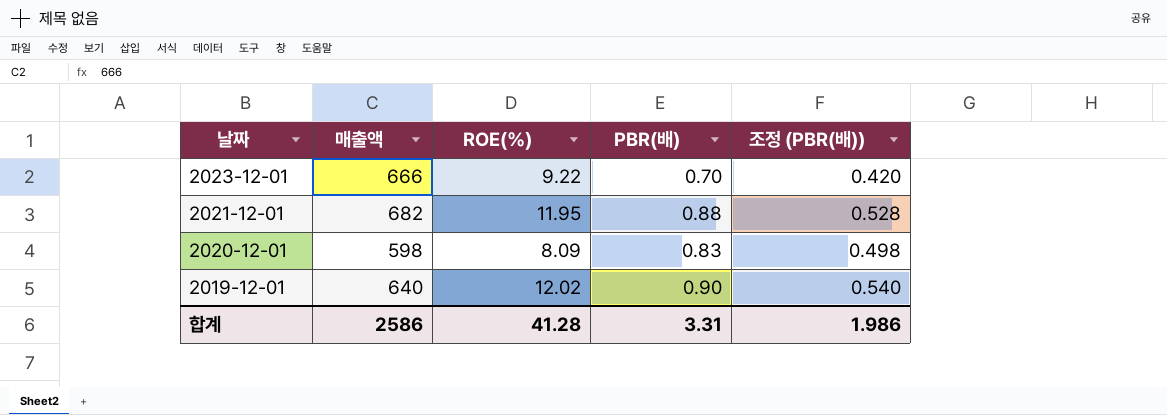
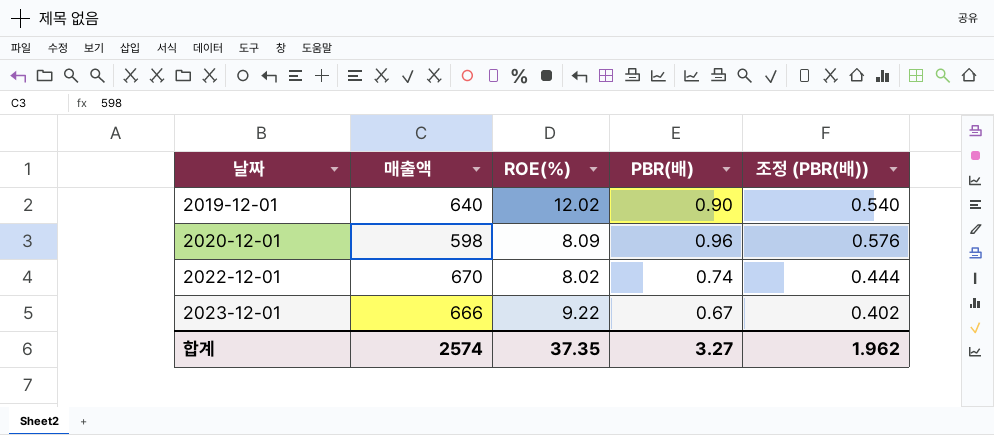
row order: 날짜 descending -> 날짜 ascending
row 2021-12-01: 682 | 11.95 | 0.88 | 0.528 -> none
2020-12-01 | PBR(배): 0.83 -> 0.96
2020-12-01 | 조정 (PBR(배)): 0.498 -> 0.576
row 2022-12-01: none -> 670 | 8.02 | 0.74 | 0.444
2023-12-01 | PBR(배): 0.70 -> 0.67
2023-12-01 | 조정 (PBR(배)): 0.420 -> 0.402
합계 | 매출액: 2586 -> 2574
합계 | ROE(%): 41.28 -> 37.35
합계 | PBR(배): 3.31 -> 3.27
합계 | 조정 (PBR(배)): 1.986 -> 1.962

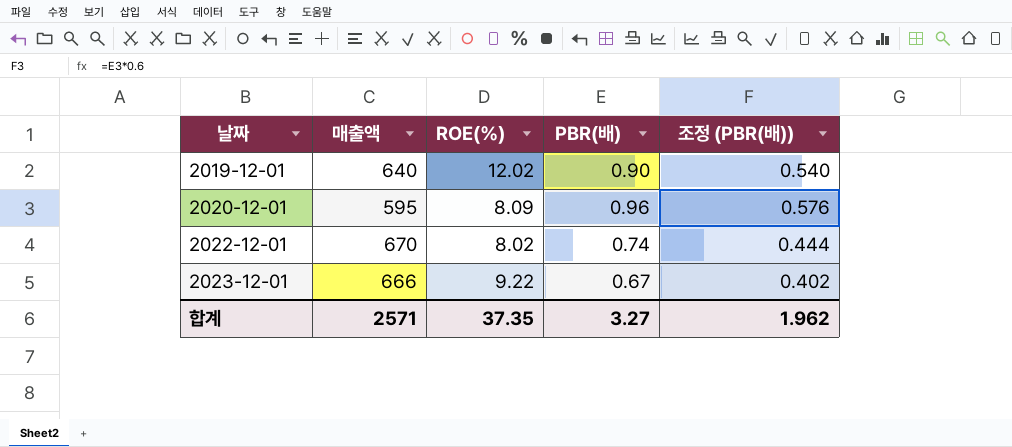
2020-12-01 | 매출액: 598 -> 595
합계 | 매출액: 2574 -> 2571

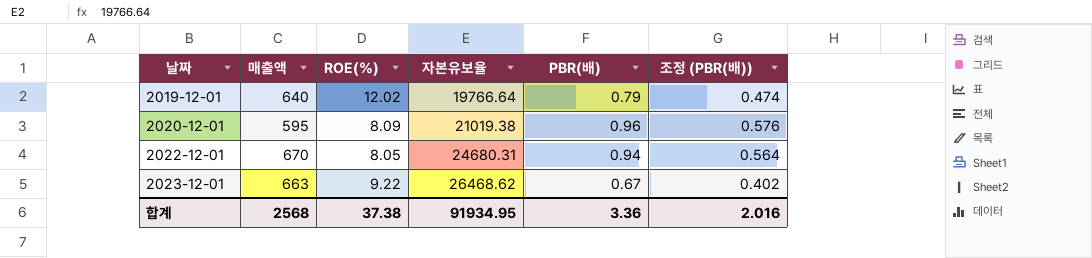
column 자본유보율 | position: none -> 4
2019-12-01 | PBR(배): 0.90 -> 0.79
2019-12-01 | 조정 (PBR(배)): 0.540 -> 0.474
2022-12-01 | ROE(%): 8.02 -> 8.05
2022-12-01 | PBR(배): 0.74 -> 0.94
2022-12-01 | 조정 (PBR(배)): 0.444 -> 0.564
2023-12-01 | 매출액: 666 -> 663
합계 | 매출액: 2571 -> 2568
합계 | ROE(%): 37.35 -> 37.38
합계 | PBR(배): 3.27 -> 3.36
합계 | 조정 (PBR(배)): 1.962 -> 2.016

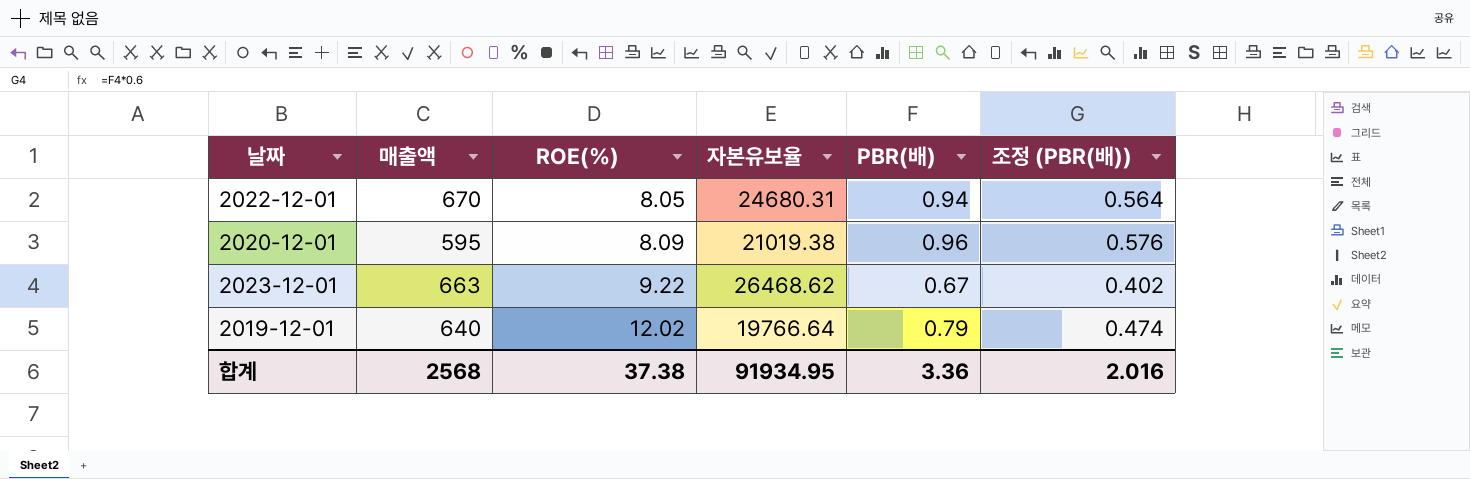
row order: 날짜 ascending -> ROE(%) ascending

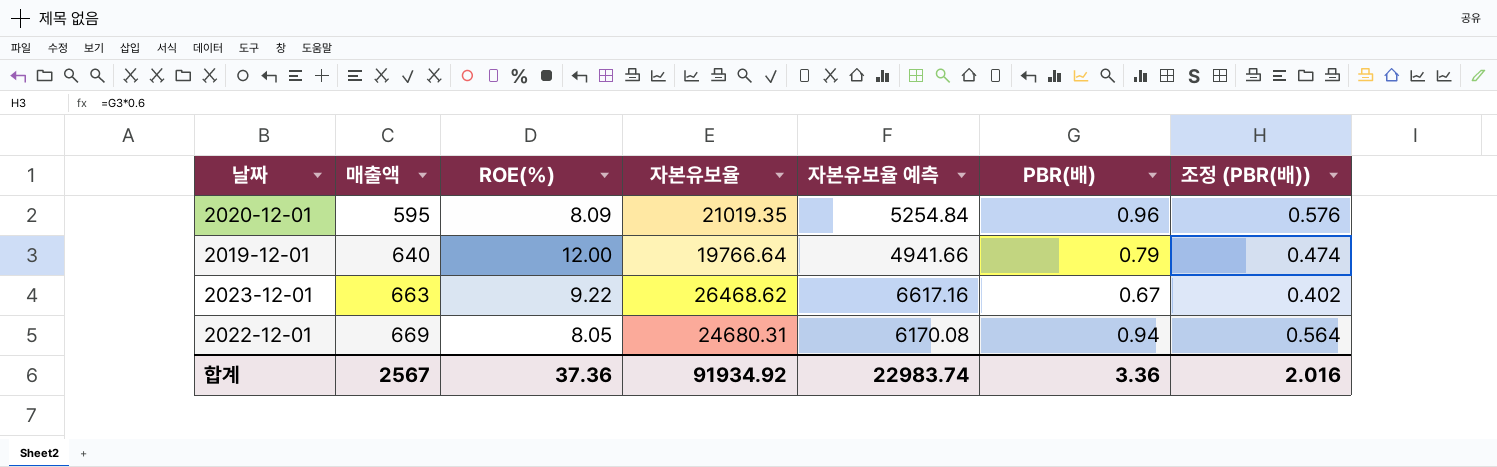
row order: ROE(%) ascending -> 매출액 ascending
column 자본유보율 예측 | formula: none -> [자본유보율] * 0.25
2020-12-01 | 자본유보율: 21019.38 -> 21019.35
2019-12-01 | ROE(%): 12.02 -> 12.00
2022-12-01 | 매출액: 670 -> 669
합계 | 매출액: 2568 -> 2567
합계 | ROE(%): 37.38 -> 37.36
합계 | 자본유보율: 91934.95 -> 91934.92

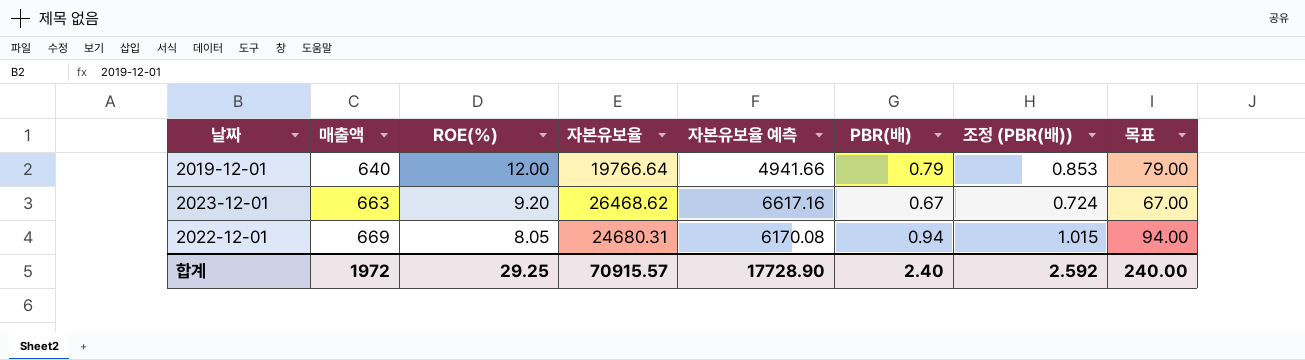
column 조정 (PBR(배)) | formula: [PBR(배)] * 0.6 -> [PBR(배)] * 1.08
column 목표 | formula: none -> [PBR(배)] * 100
row 2020-12-01: 595 | 8.09 | 21019.35 | 5254.84 | 0.96 | 0.576 -> none
2023-12-01 | ROE(%): 9.22 -> 9.20
합계 | 매출액: 2567 -> 1972
합계 | ROE(%): 37.36 -> 29.25
합계 | 자본유보율: 91934.92 -> 70915.57
합계 | 자본유보율 예측: 22983.74 -> 17728.90
합계 | PBR(배): 3.36 -> 2.40
합계 | 조정 (PBR(배)): 2.016 -> 2.592

